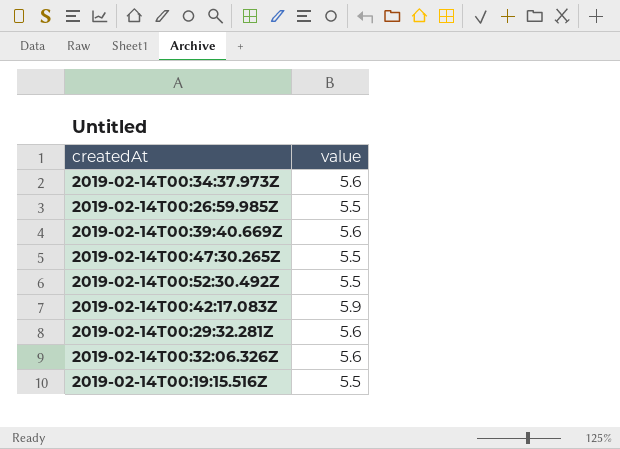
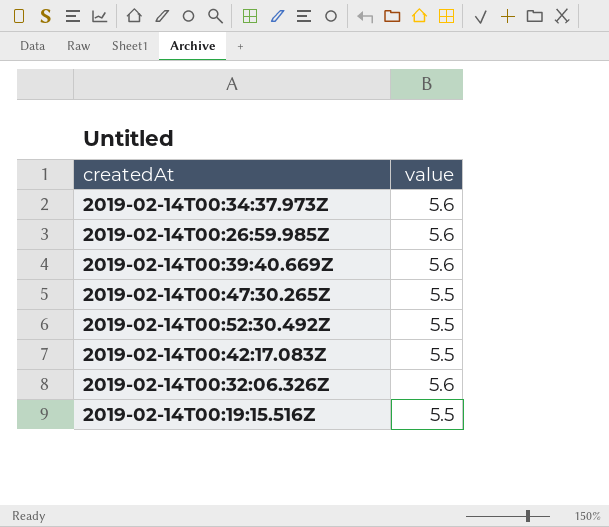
row 2019-02-14T00:29:32.281Z: 5.6 -> none
2019-02-14T00:26:59.985Z | value: 5.5 -> 5.6
2019-02-14T00:42:17.083Z | value: 5.9 -> 5.5

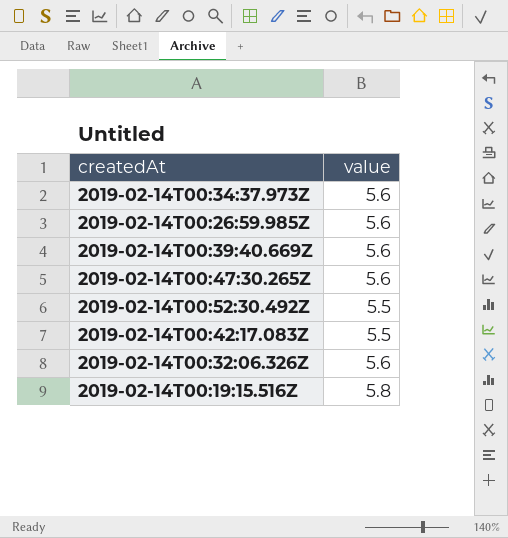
2019-02-14T00:47:30.265Z | value: 5.5 -> 5.6
2019-02-14T00:19:15.516Z | value: 5.5 -> 5.8

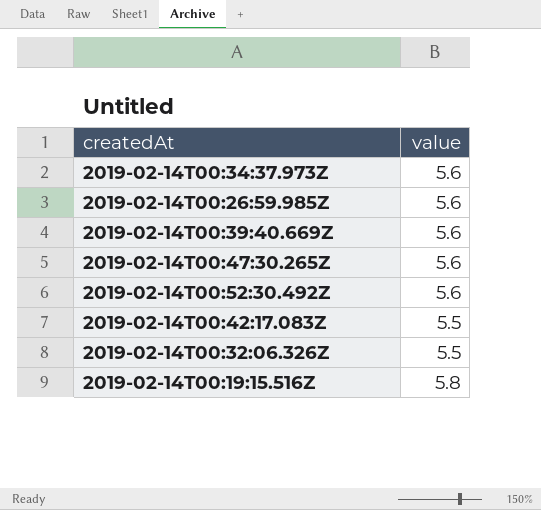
2019-02-14T00:52:30.492Z | value: 5.5 -> 5.6
2019-02-14T00:32:06.326Z | value: 5.6 -> 5.5

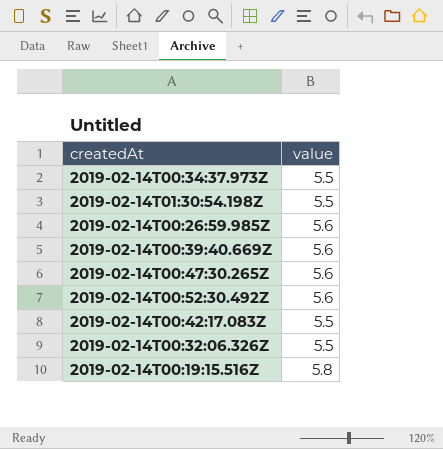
2019-02-14T00:34:37.973Z | value: 5.6 -> 5.5
row 2019-02-14T01:30:54.198Z: none -> 5.5

